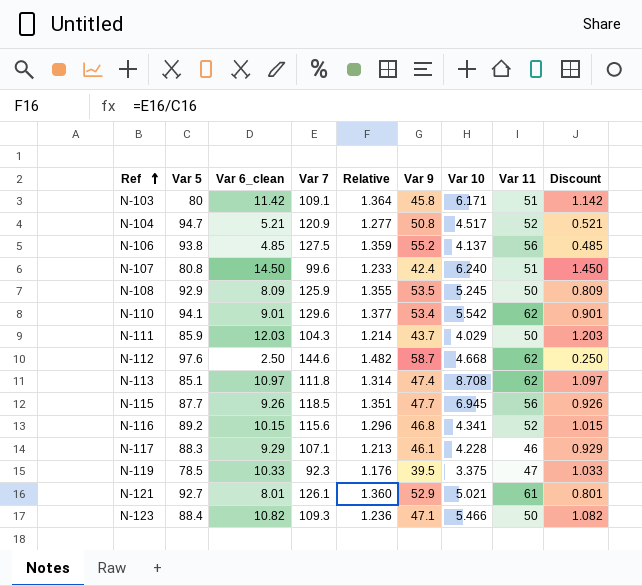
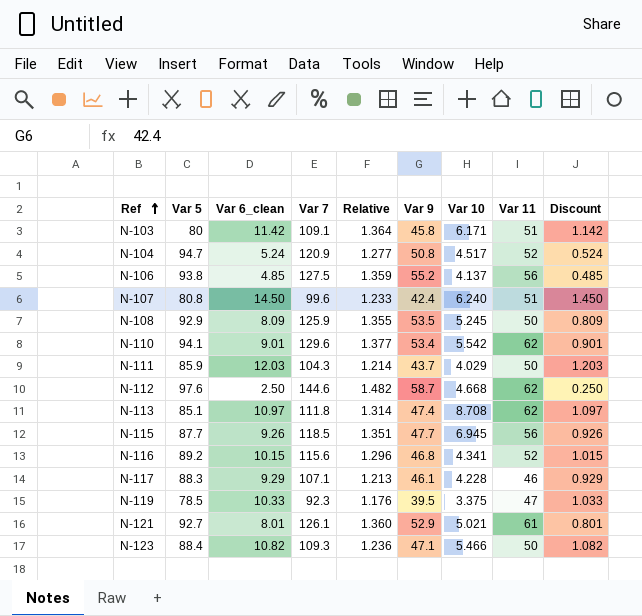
N-104 | Var 6_clean: 5.21 -> 5.24
N-104 | Discount: 0.521 -> 0.524

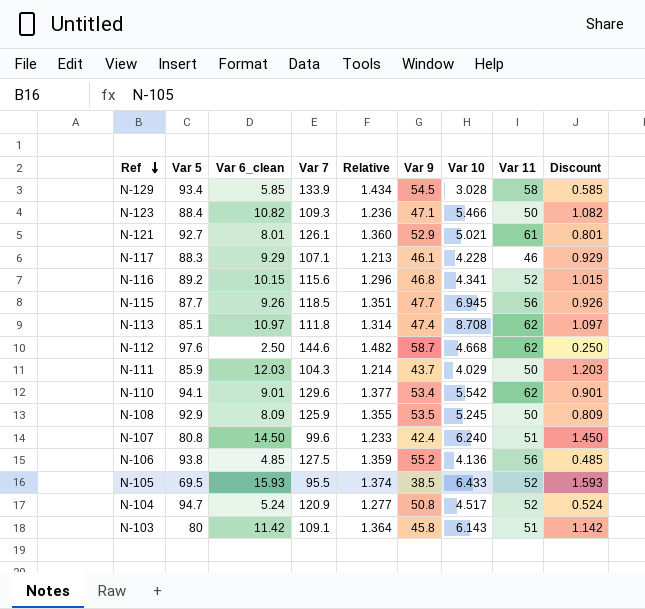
row order: Ref ascending -> Ref descending
row N-119: 78.5 | 10.33 | 92.3 | 1.176 | 39.5 | 3.375 | 47 | 1.033 -> none
row N-129: none -> 93.4 | 5.85 | 133.9 | 1.434 | 54.5 | 3.028 | 58 | 0.585
N-106 | Var 10: 4.137 -> 4.136
row N-105: none -> 69.5 | 15.93 | 95.5 | 1.374 | 38.5 | 6.433 | 52 | 1.593
N-103 | Var 10: 6.171 -> 6.143

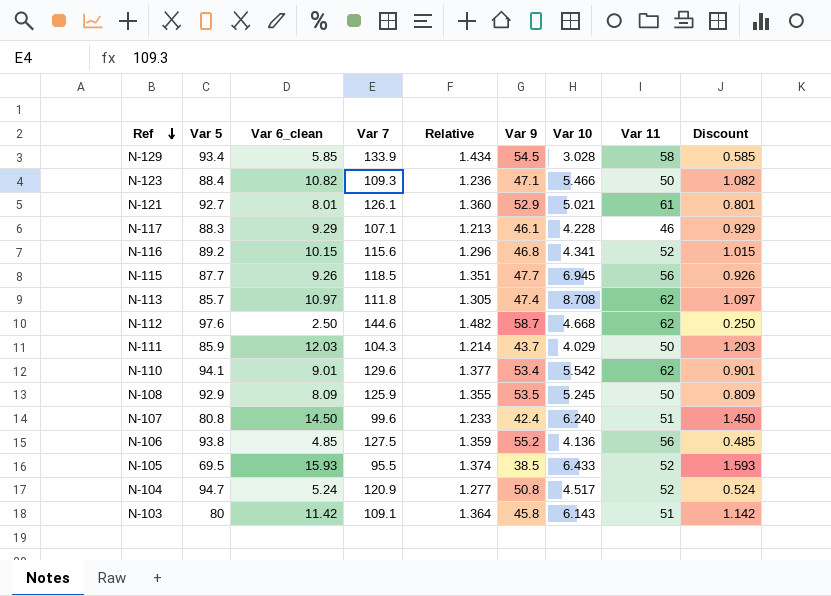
N-113 | Var 5: 85.1 -> 85.7
N-113 | Relative: 1.314 -> 1.305

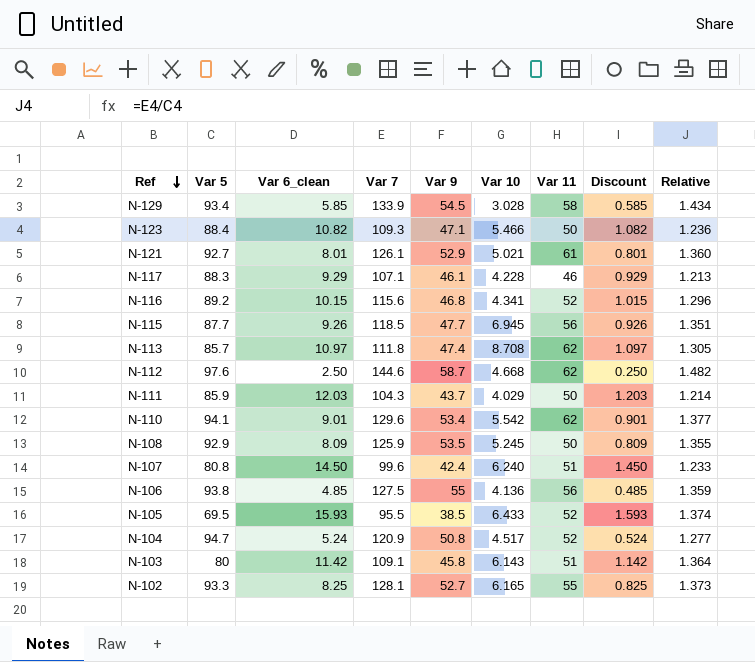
column Relative | position: 5 -> 9
N-106 | Var 9: 55.2 -> 55
row N-102: none -> 93.3 | 8.25 | 128.1 | 52.7 | 6.165 | 55 | 0.825 | 1.373

